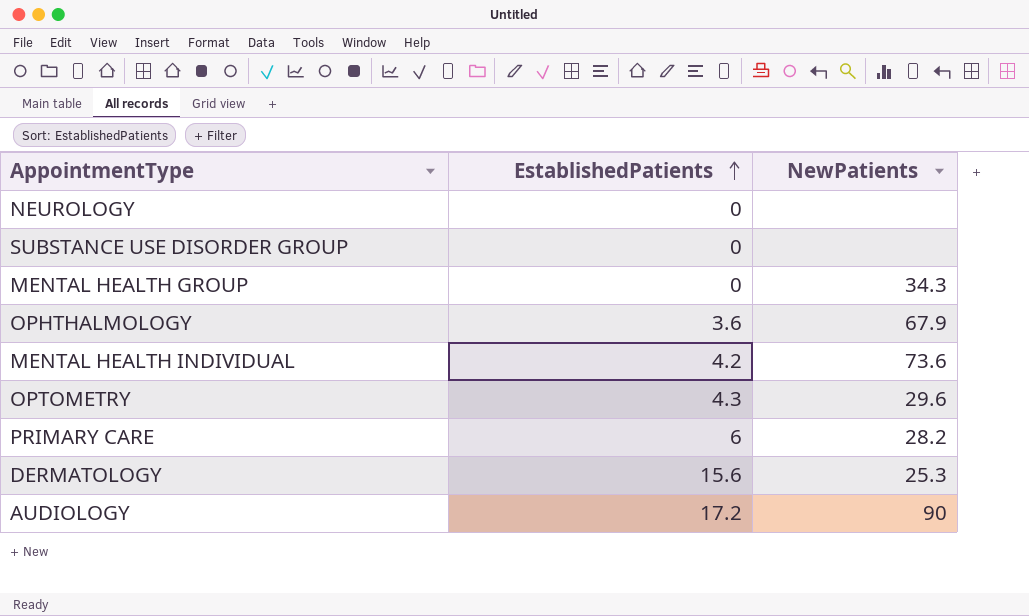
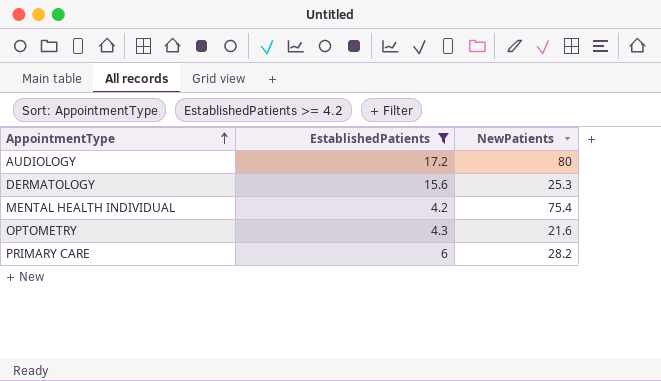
filter: none -> EstablishedPatients >= 4.2
row order: EstablishedPatients ascending -> AppointmentType ascending
AUDIOLOGY | NewPatients: 90 -> 80
MENTAL HEALTH INDIVIDUAL | NewPatients: 73.6 -> 75.4
OPTOMETRY | NewPatients: 29.6 -> 21.6

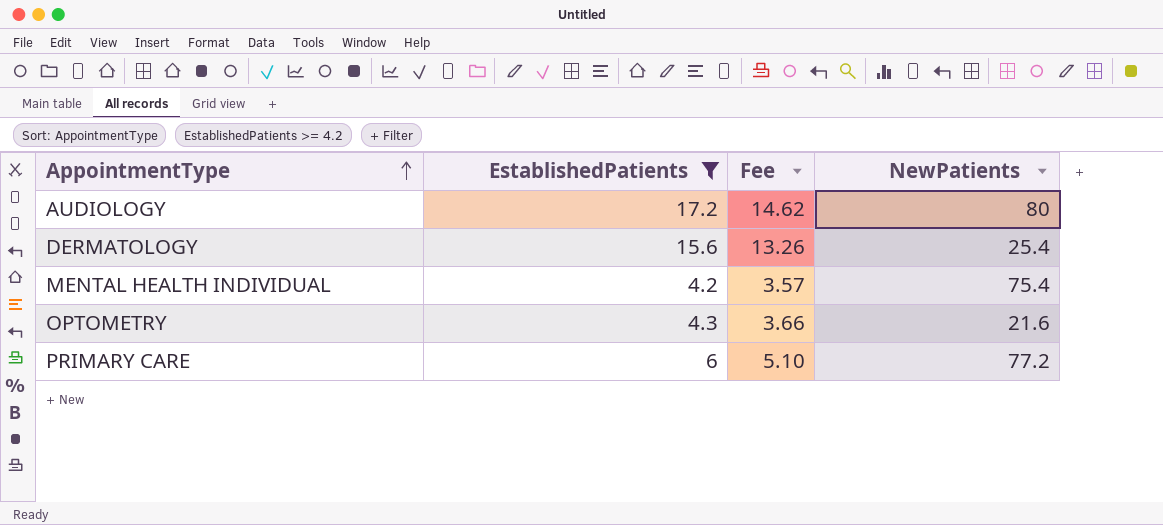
column Fee | formula: none -> [EstablishedPatients] * 0.85
DERMATOLOGY | NewPatients: 25.3 -> 25.4
PRIMARY CARE | NewPatients: 28.2 -> 77.2

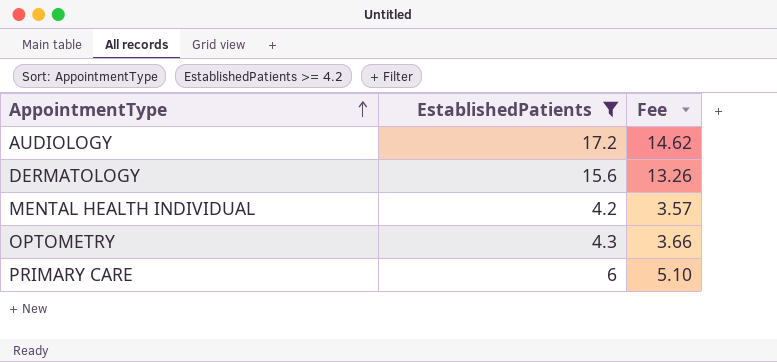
column NewPatients | position: 4 -> none

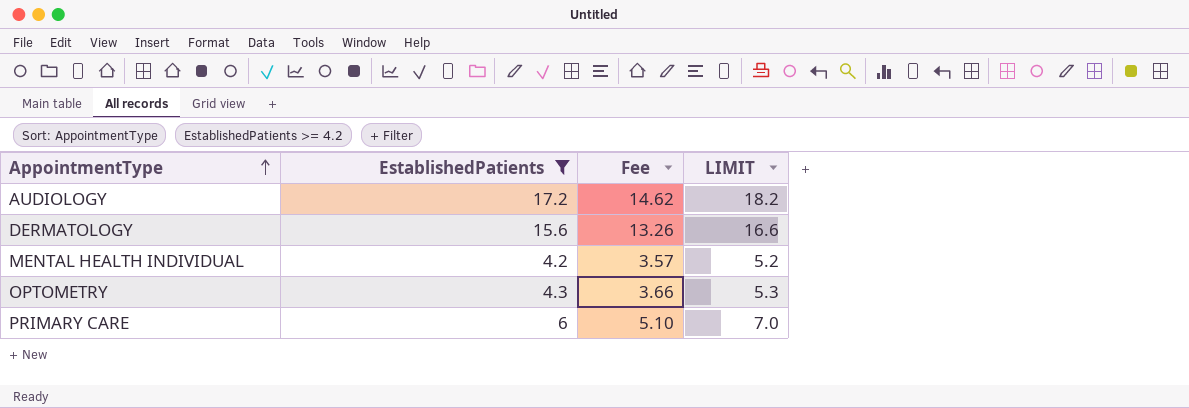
column LIMIT | formula: none -> [EstablishedPatients] + 1

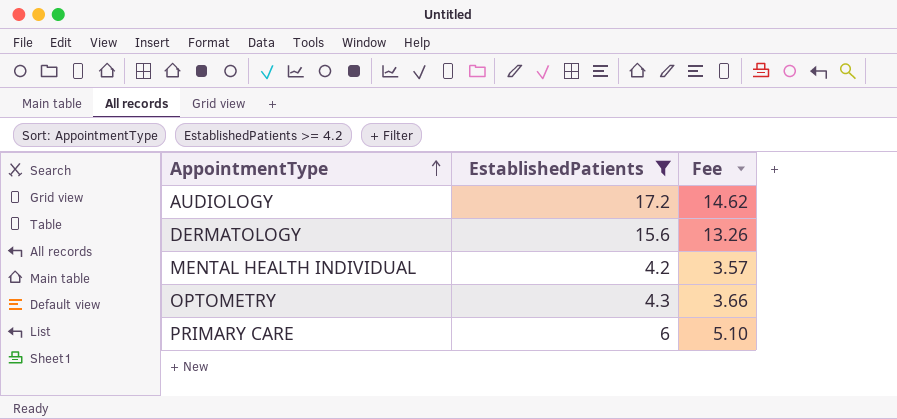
column LIMIT | formula: [EstablishedPatients] + 1 -> none

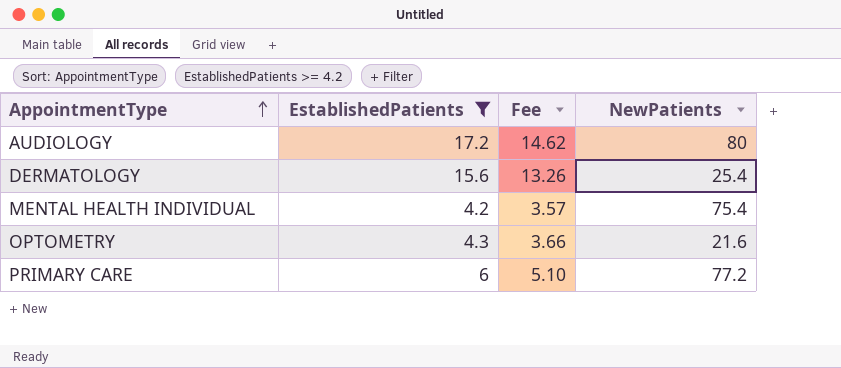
column NewPatients | position: none -> 4

